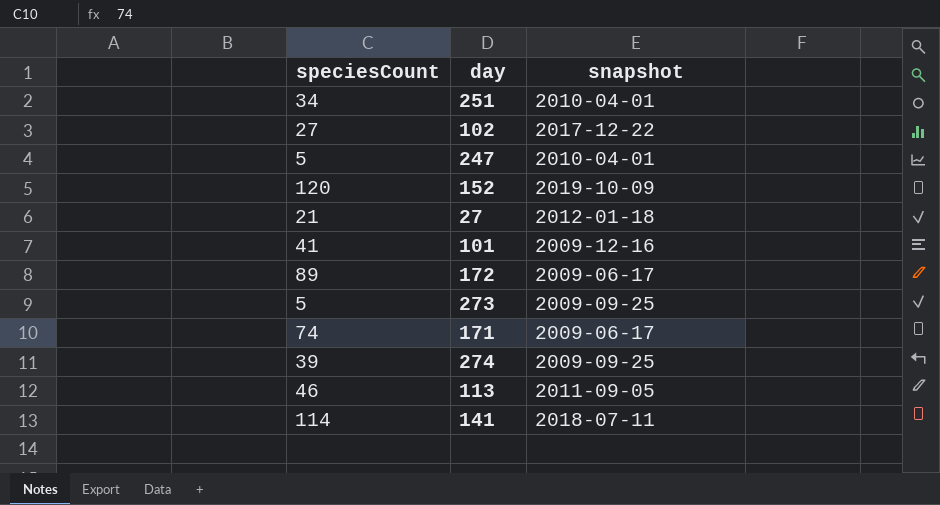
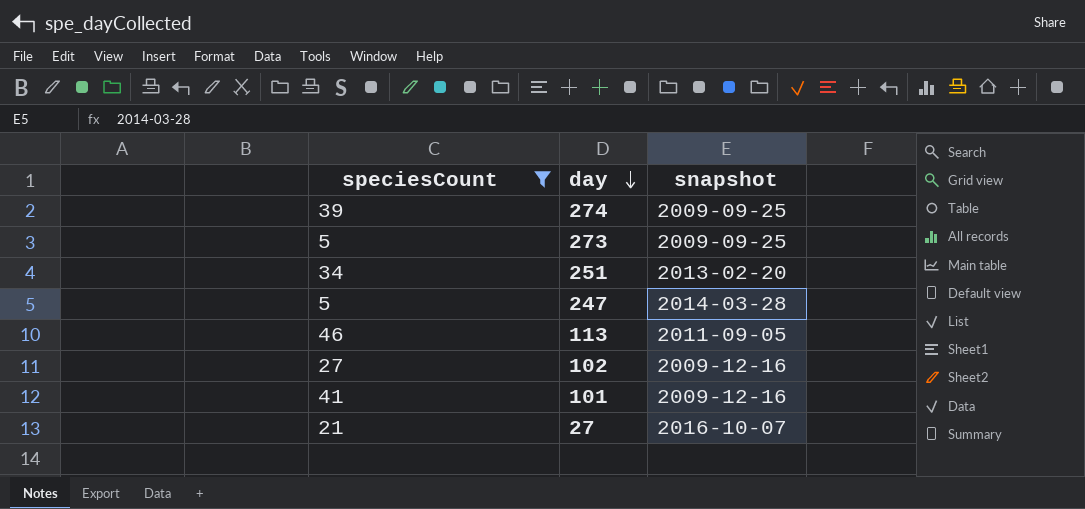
filter: none -> speciesCount <= 46
row order: none -> day descending
251 | snapshot: 2010-04-01 -> 2013-02-20
247 | snapshot: 2010-04-01 -> 2014-03-28
102 | snapshot: 2017-12-22 -> 2009-12-16
27 | snapshot: 2012-01-18 -> 2016-10-07

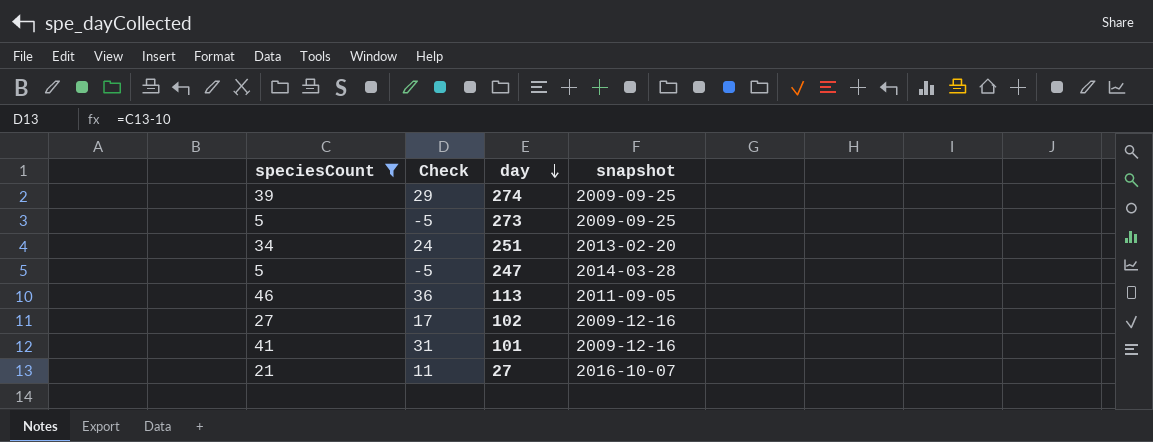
column Check | formula: none -> [speciesCount] - 10

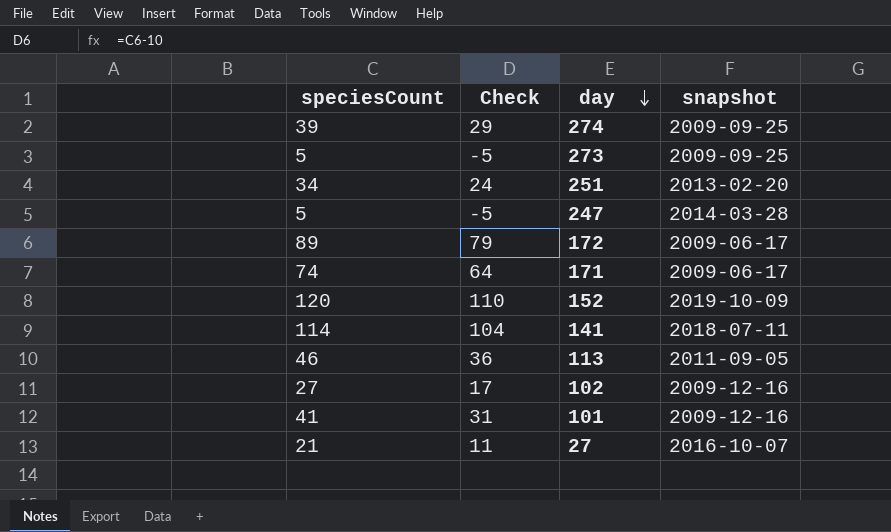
filter: speciesCount <= 46 -> none

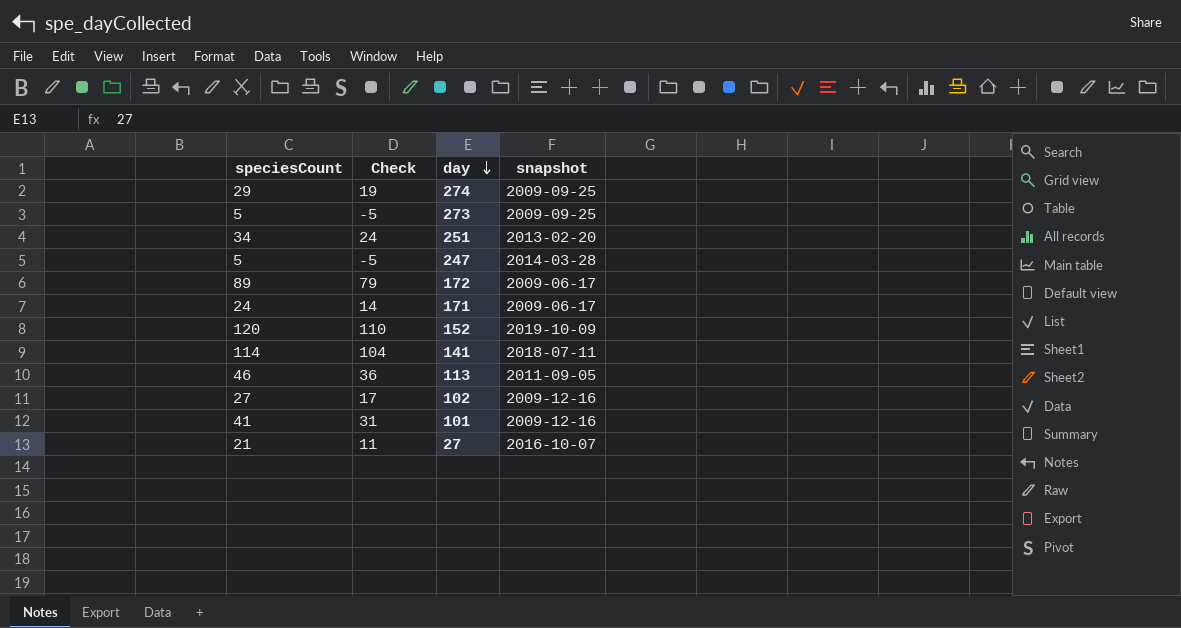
274 | speciesCount: 39 -> 29
274 | Check: 29 -> 19
171 | speciesCount: 74 -> 24
171 | Check: 64 -> 14

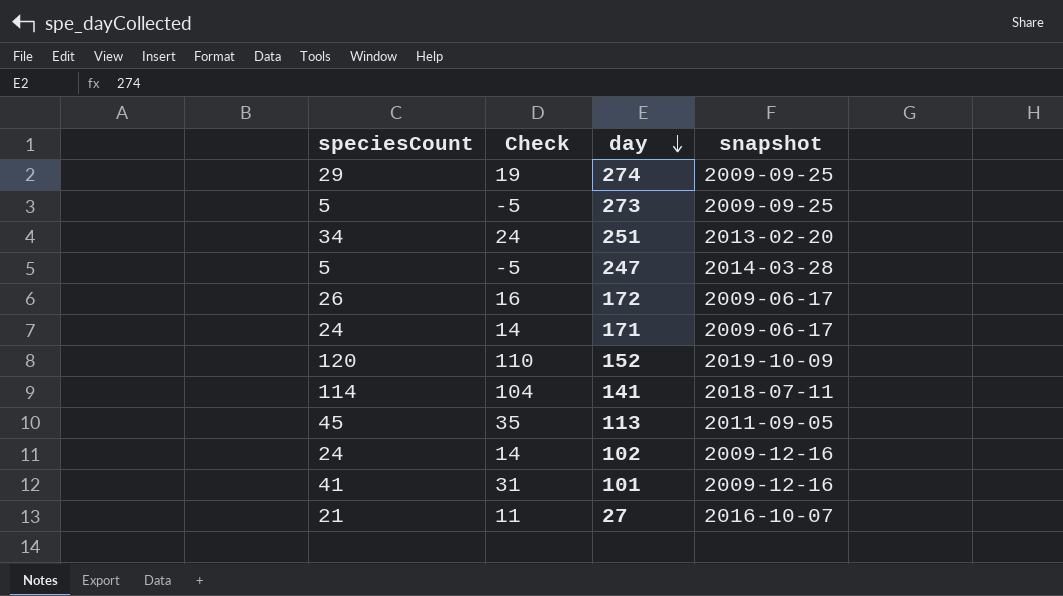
172 | speciesCount: 89 -> 26
172 | Check: 79 -> 16
113 | speciesCount: 46 -> 45
113 | Check: 36 -> 35
102 | speciesCount: 27 -> 24
102 | Check: 17 -> 14

